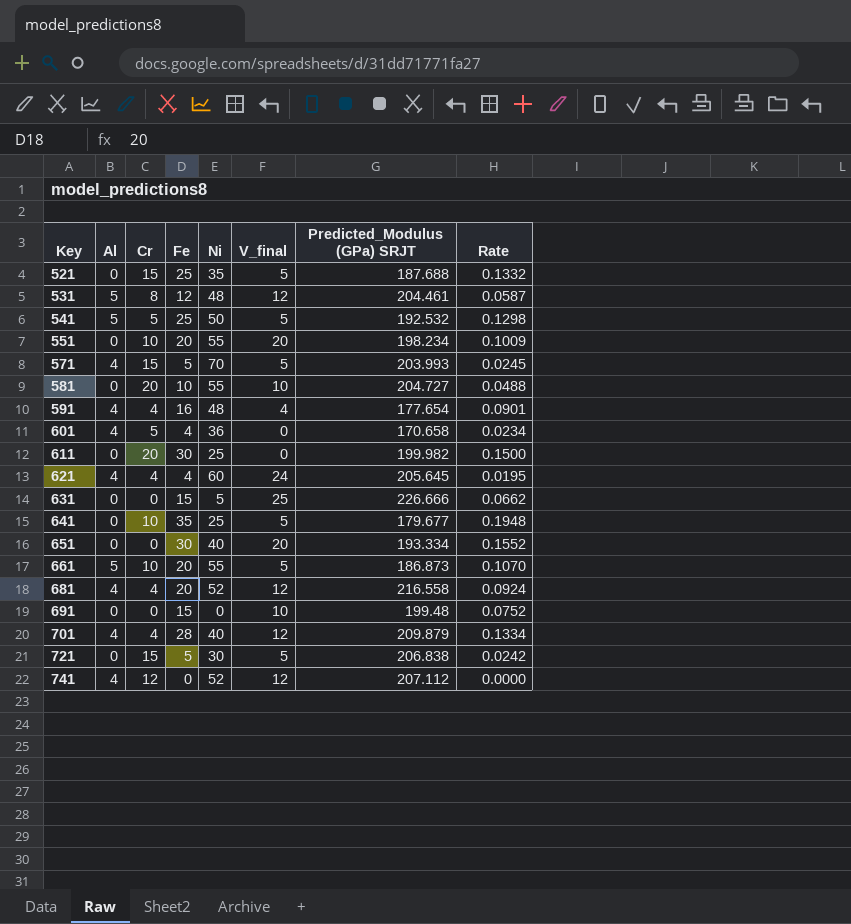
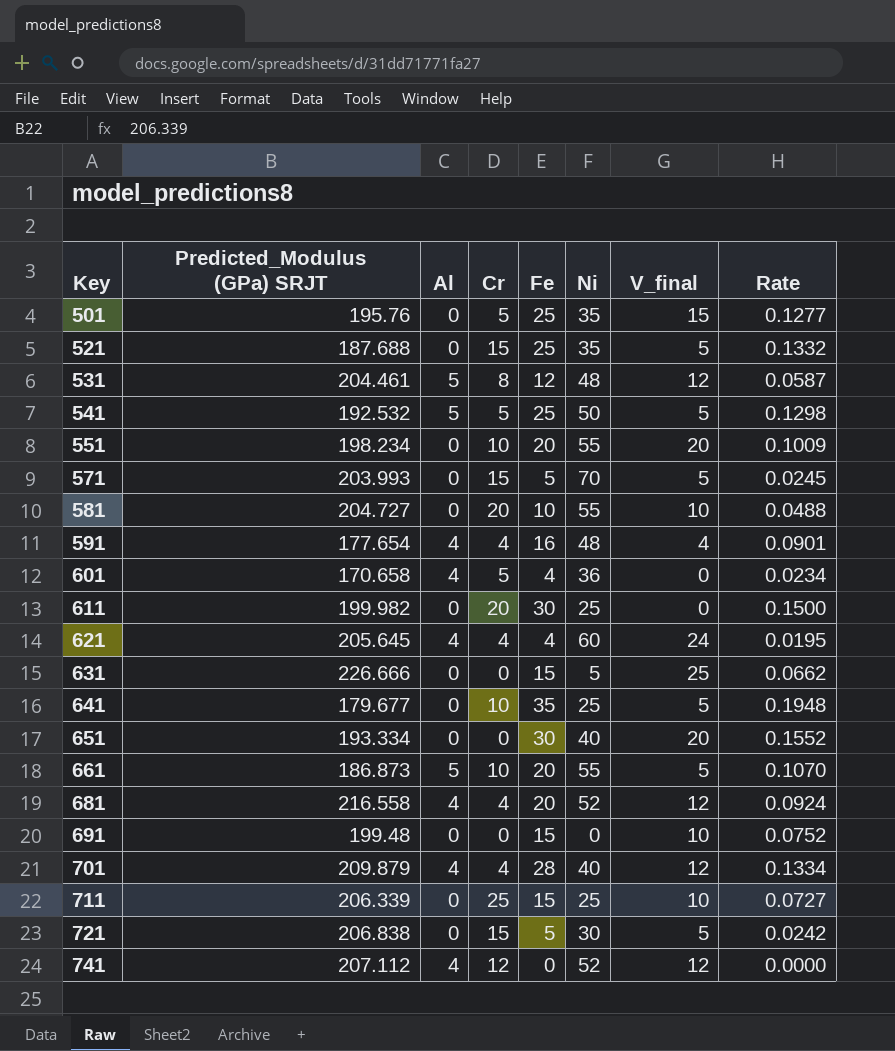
column Predicted_Modulus (GPa) SRJT | position: 7 -> 2
row 501: none -> 195.76 | 0 | 5 | 25 | 35 | 15 | 0.1277
571 | Al: 4 -> 0
row 711: none -> 206.339 | 0 | 25 | 15 | 25 | 10 | 0.0727

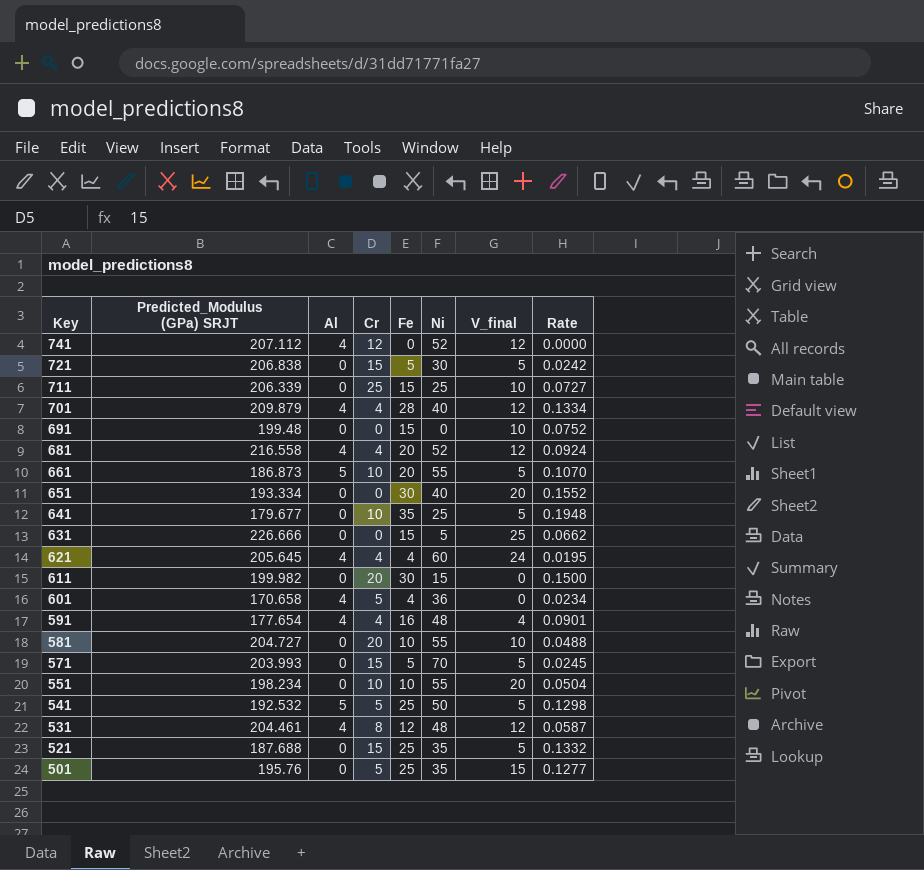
row order: Key ascending -> Key descending
611 | Ni: 25 -> 15
551 | Fe: 20 -> 10
551 | Rate: 0.1009 -> 0.0504
531 | Al: 5 -> 4

